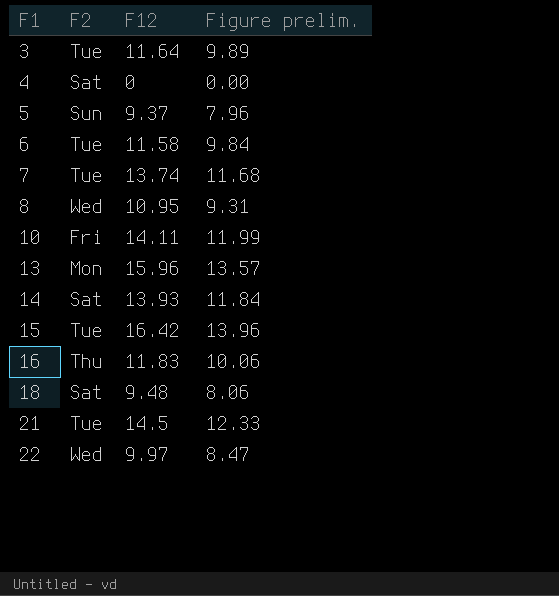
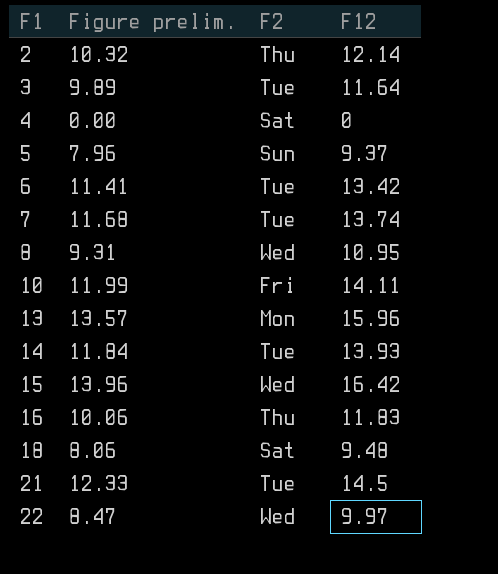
column Figure prelim. | position: 4 -> 2
row 2: none -> 10.32 | Thu | 12.14
6 | Figure prelim.: 9.84 -> 11.41
6 | F12: 11.58 -> 13.42
14 | F2: Sat -> Tue
15 | F2: Tue -> Wed

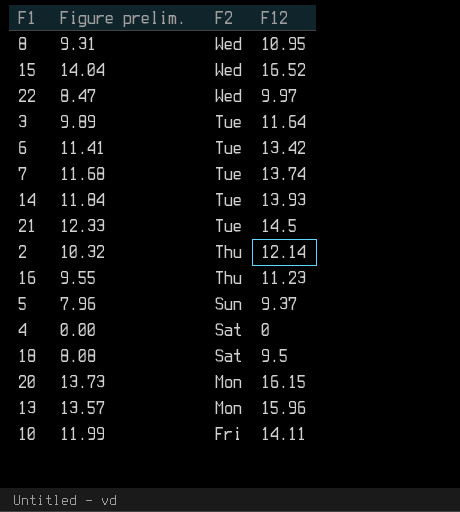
row order: F1 ascending -> F2 descending
15 | Figure prelim.: 13.96 -> 14.04
15 | F12: 16.42 -> 16.52
16 | Figure prelim.: 10.06 -> 9.55
16 | F12: 11.83 -> 11.23
18 | Figure prelim.: 8.06 -> 8.08
18 | F12: 9.48 -> 9.5
row 20: none -> 13.73 | Mon | 16.15

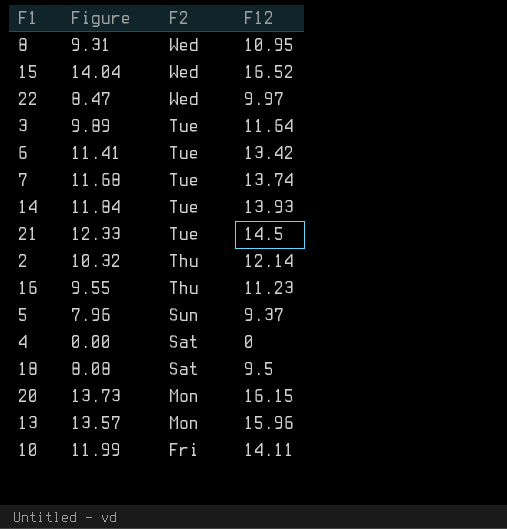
column name: Figure prelim. -> Figure

